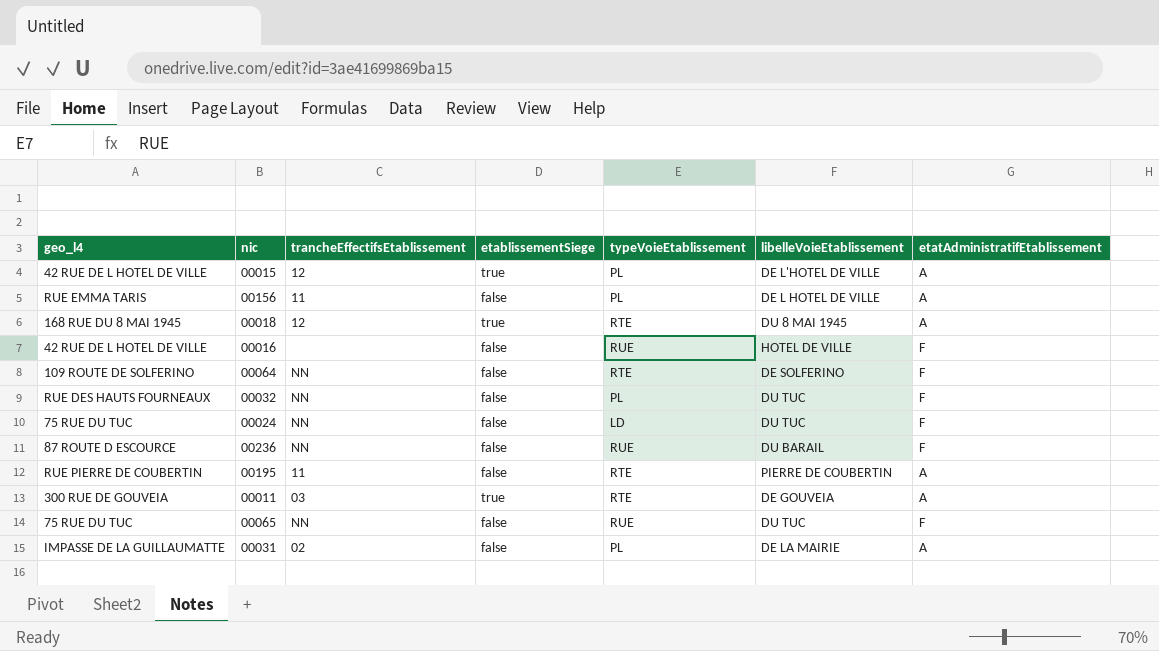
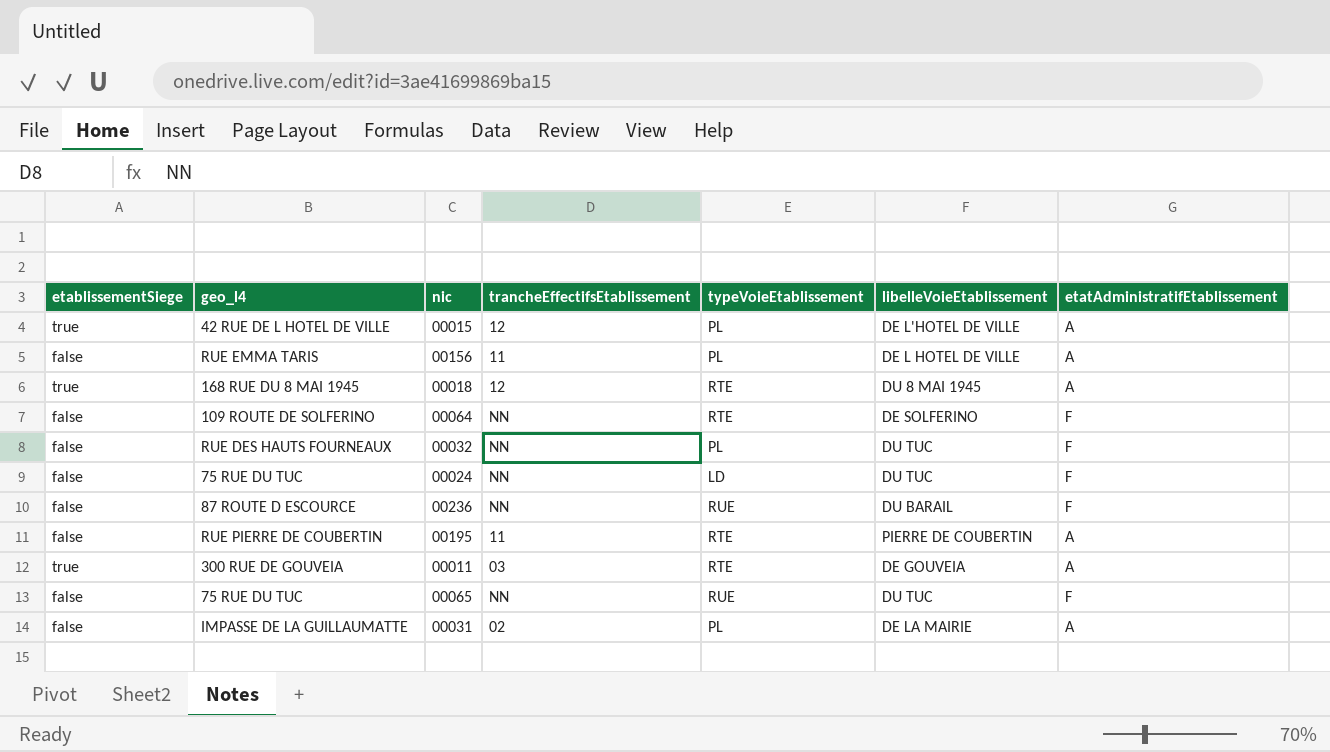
column etablissementSiege | position: 4 -> 1
row 00016: 42 RUE DE L HOTEL DE VILLE | none | false | RUE | HOTEL DE VILLE | F -> none

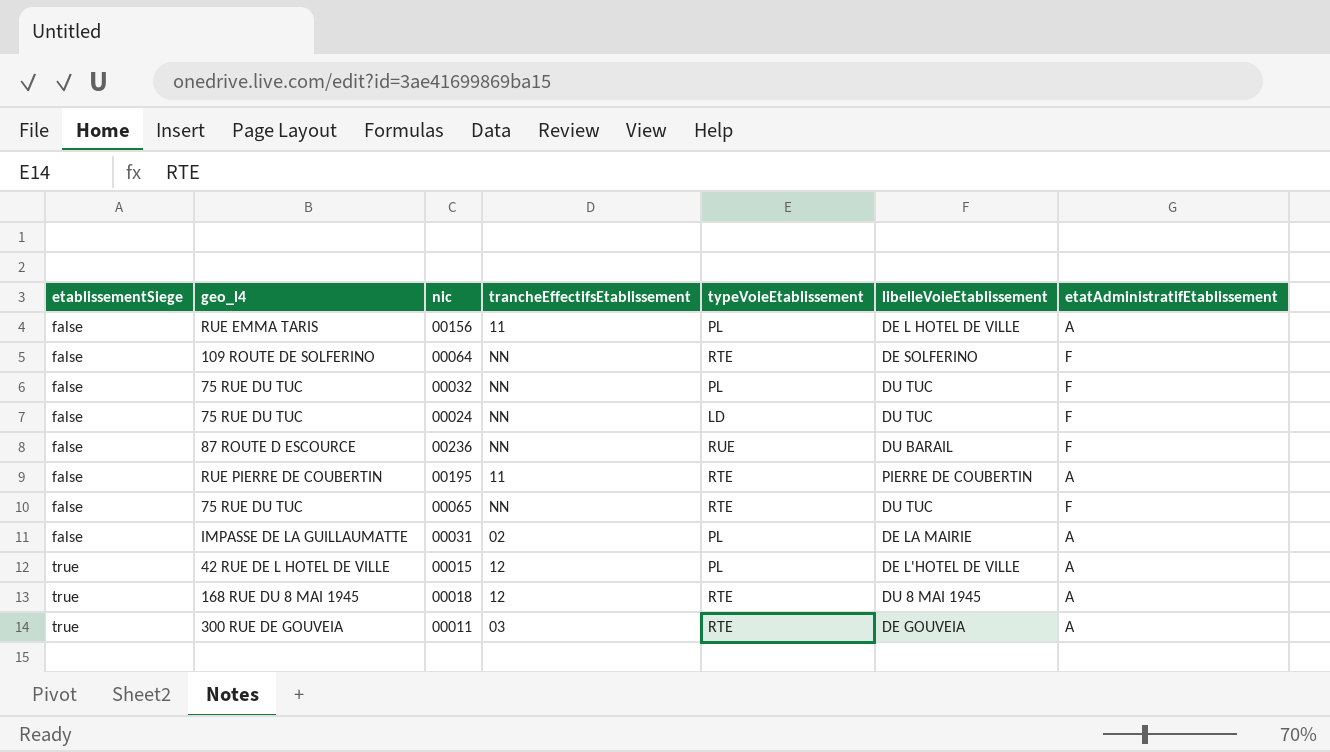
row order: none -> etablissementSiege ascending
00032 | geo_l4: RUE DES HAUTS FOURNEAUX -> 75 RUE DU TUC
00065 | typeVoieEtablissement: RUE -> RTE

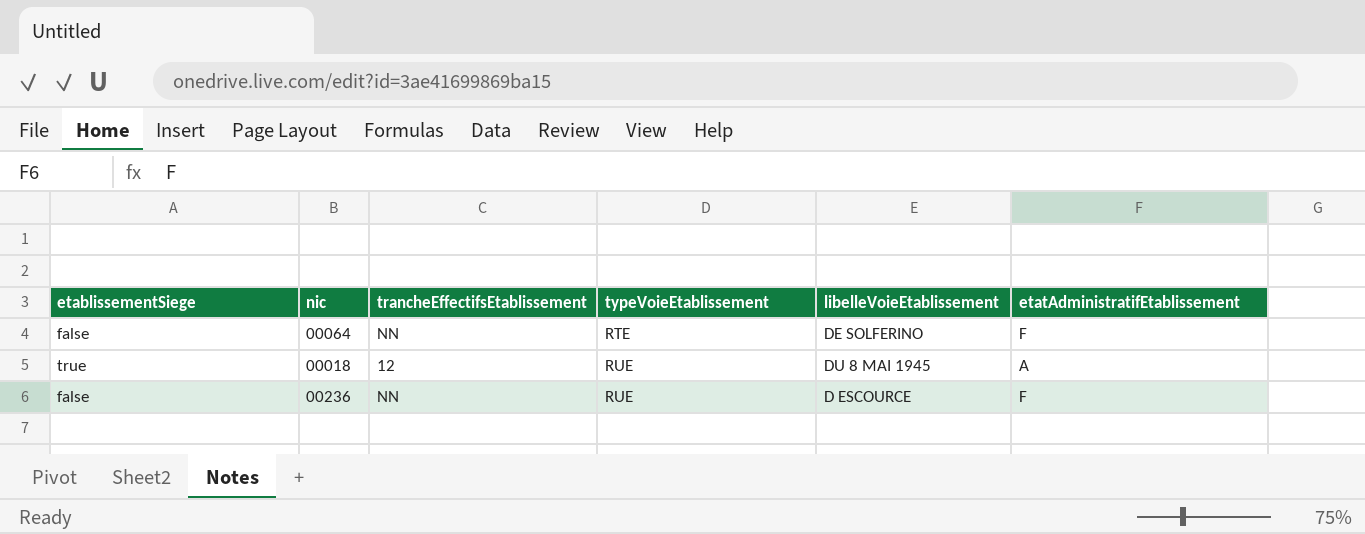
row order: etablissementSiege ascending -> typeVoieEtablissement ascending
column geo_l4 | position: 2 -> none
row 00156: false | RUE EMMA TARIS | 11 | PL | DE L HOTEL DE VILLE | A -> none
row 00032: false | 75 RUE DU TUC | NN | PL | DU TUC | F -> none
row 00024: false | 75 RUE DU TUC | NN | LD | DU TUC | F -> none
row 00195: false | RUE PIERRE DE COUBERTIN | 11 | RTE | PIERRE DE COUBERTIN | A -> none
row 00065: false | 75 RUE DU TUC | NN | RTE | DU TUC | F -> none
row 00031: false | IMPASSE DE LA GUILLAUMATTE | 02 | PL | DE LA MAIRIE | A -> none
row 00015: true | 42 RUE DE L HOTEL DE VILLE | 12 | PL | DE L'HOTEL DE VILLE | A -> none
row 00011: true | 300 RUE DE GOUVEIA | 03 | RTE | DE GOUVEIA | A -> none
00018 | typeVoieEtablissement: RTE -> RUE
00236 | libelleVoieEtablissement: DU BARAIL -> D ESCOURCE

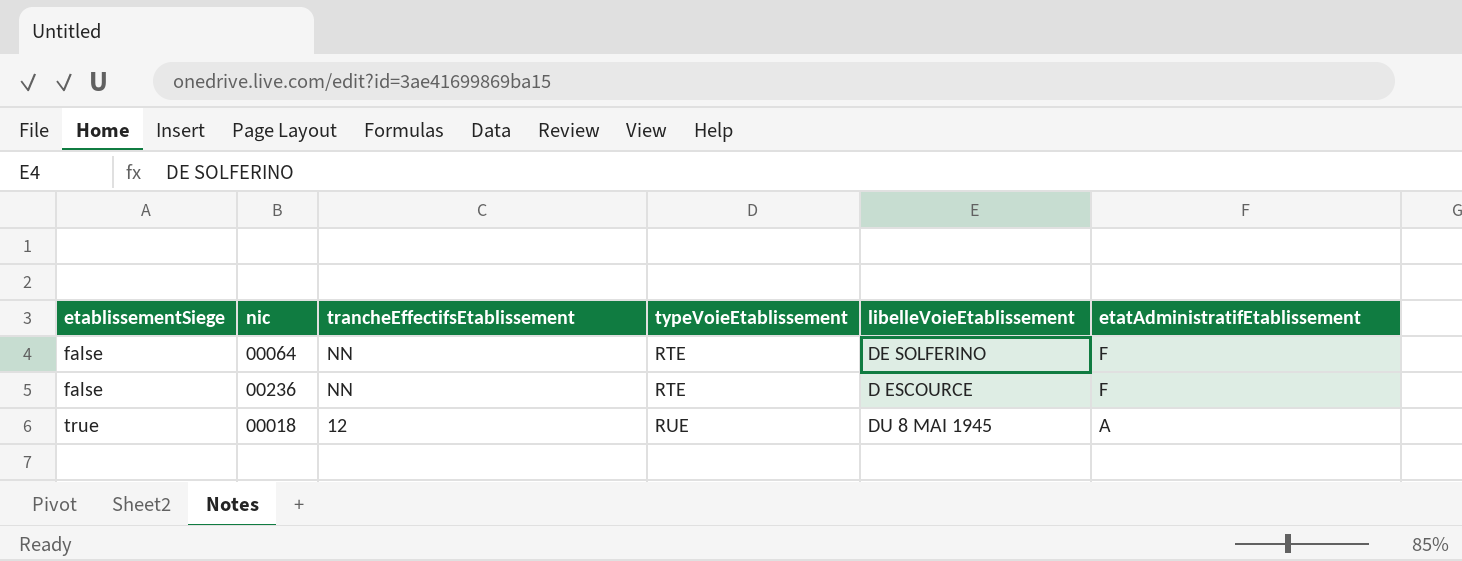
row order: typeVoieEtablissement ascending -> etablissementSiege ascending
00236 | typeVoieEtablissement: RUE -> RTE

